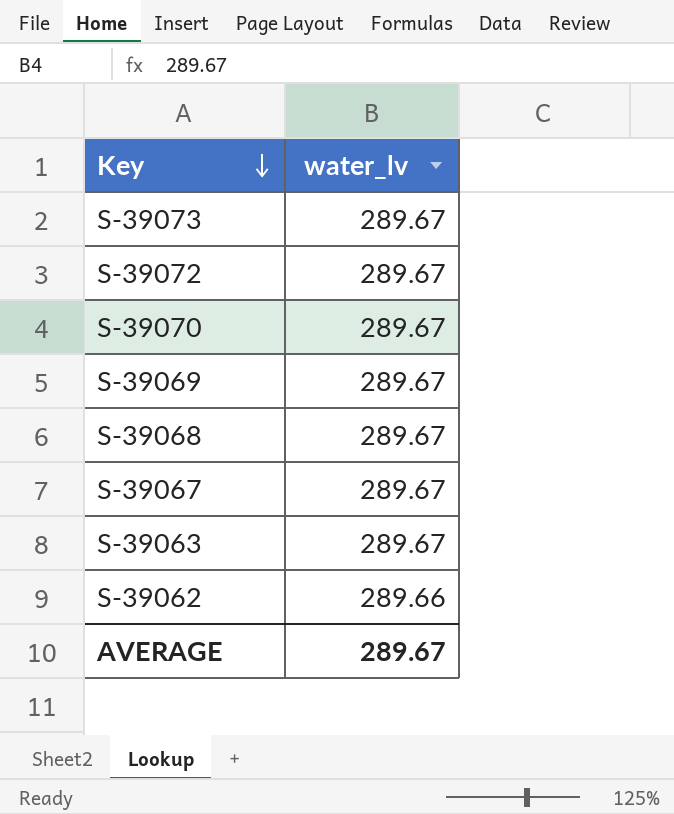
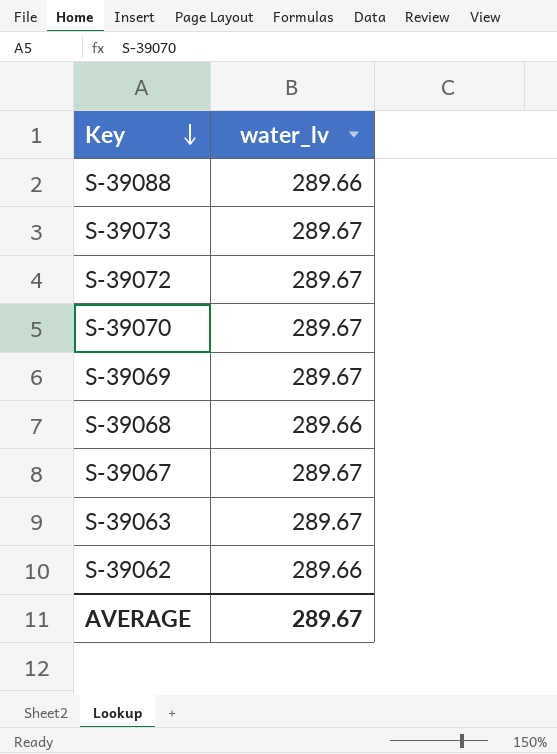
row S-39088: none -> 289.66
S-39068 | water_lv: 289.67 -> 289.66

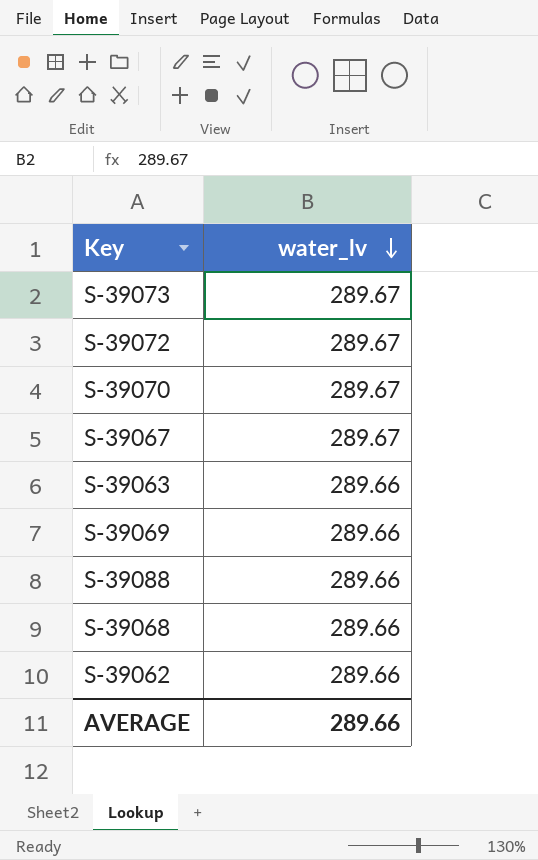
row order: Key descending -> water_lv descending
S-39063 | water_lv: 289.67 -> 289.66
S-39069 | water_lv: 289.67 -> 289.66
AVERAGE | water_lv: 289.67 -> 289.66

